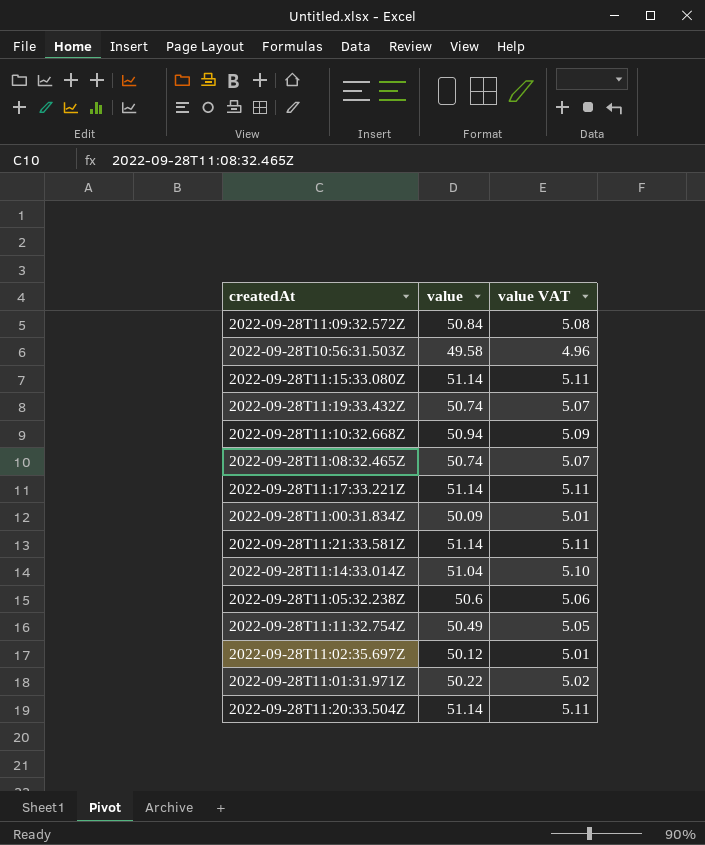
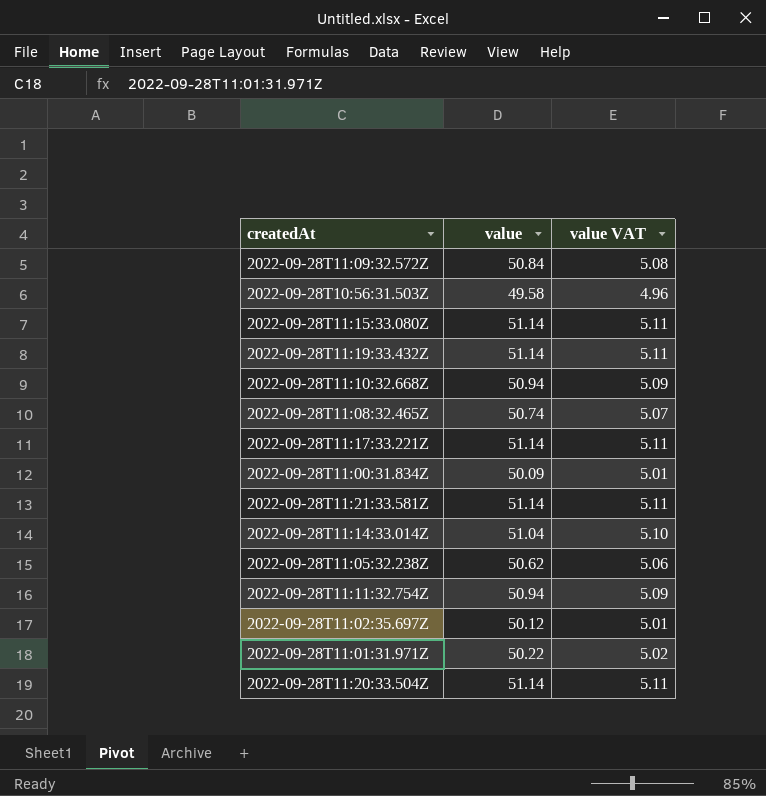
2022-09-28T11:19:33.432Z | value: 50.74 -> 51.14
2022-09-28T11:19:33.432Z | value VAT: 5.07 -> 5.11
2022-09-28T11:05:32.238Z | value: 50.6 -> 50.62
2022-09-28T11:11:32.754Z | value: 50.49 -> 50.94
2022-09-28T11:11:32.754Z | value VAT: 5.05 -> 5.09

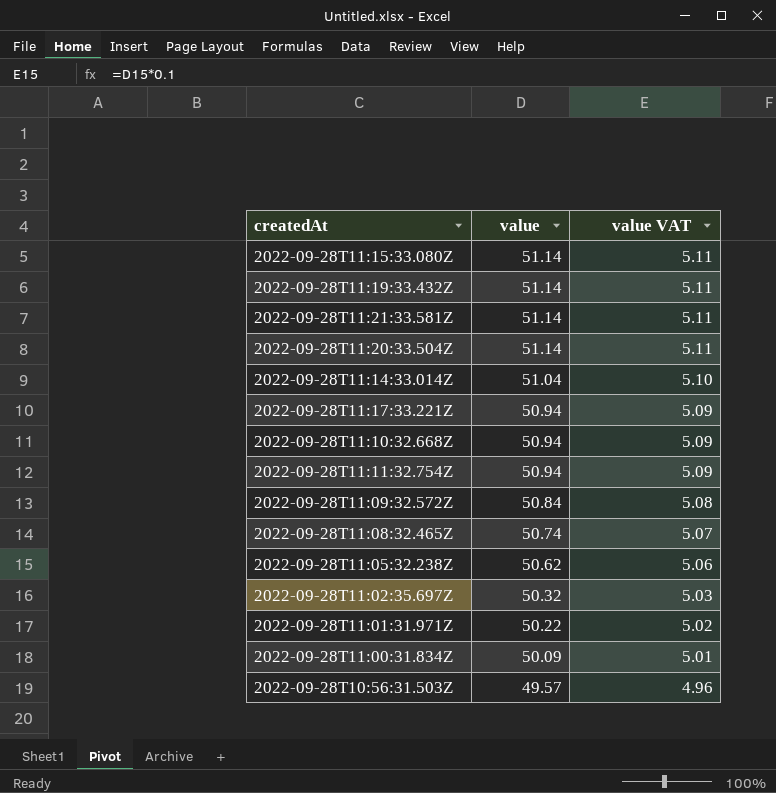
row order: none -> value descending
2022-09-28T11:17:33.221Z | value: 51.14 -> 50.94
2022-09-28T11:17:33.221Z | value VAT: 5.11 -> 5.09
2022-09-28T11:02:35.697Z | value: 50.12 -> 50.32
2022-09-28T11:02:35.697Z | value VAT: 5.01 -> 5.03
2022-09-28T10:56:31.503Z | value: 49.58 -> 49.57

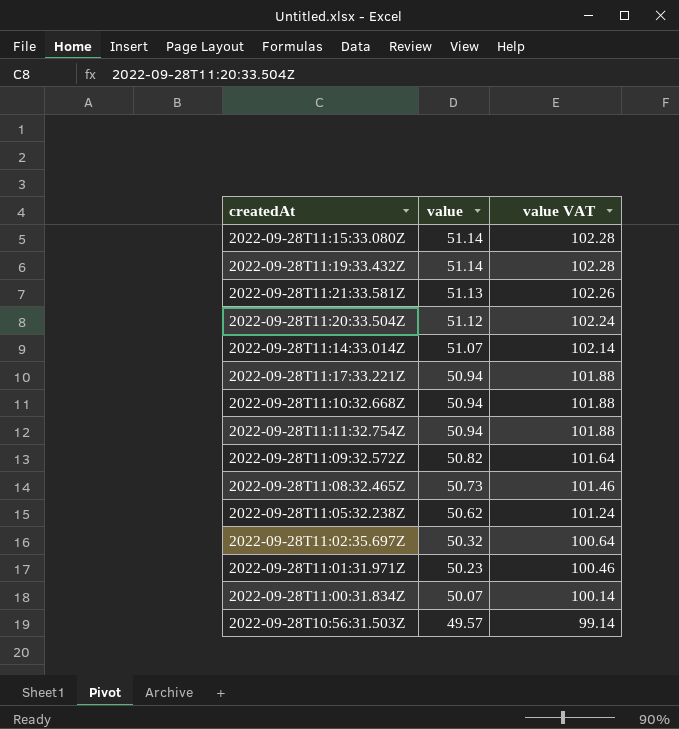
column value VAT | formula: [value] * 0.1 -> [value] * 2
2022-09-28T11:21:33.581Z | value: 51.14 -> 51.13
2022-09-28T11:20:33.504Z | value: 51.14 -> 51.12
2022-09-28T11:14:33.014Z | value: 51.04 -> 51.07
2022-09-28T11:09:32.572Z | value: 50.84 -> 50.82
2022-09-28T11:08:32.465Z | value: 50.74 -> 50.73
2022-09-28T11:01:31.971Z | value: 50.22 -> 50.23
2022-09-28T11:00:31.834Z | value: 50.09 -> 50.07

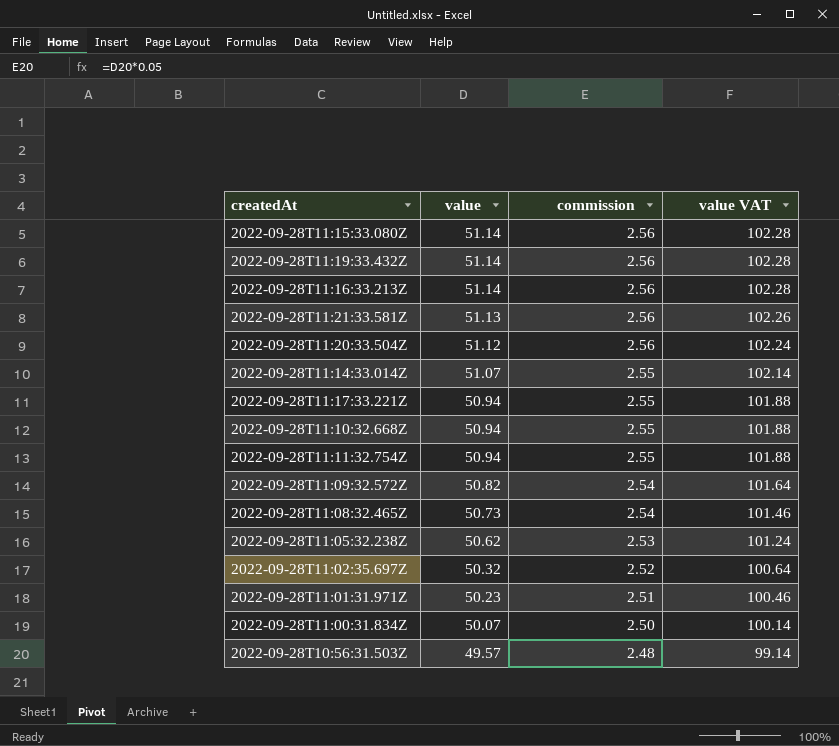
column commission | formula: none -> [value] * 0.05
row 2022-09-28T11:16:33.213Z: none -> 51.14 | 2.56 | 102.28

